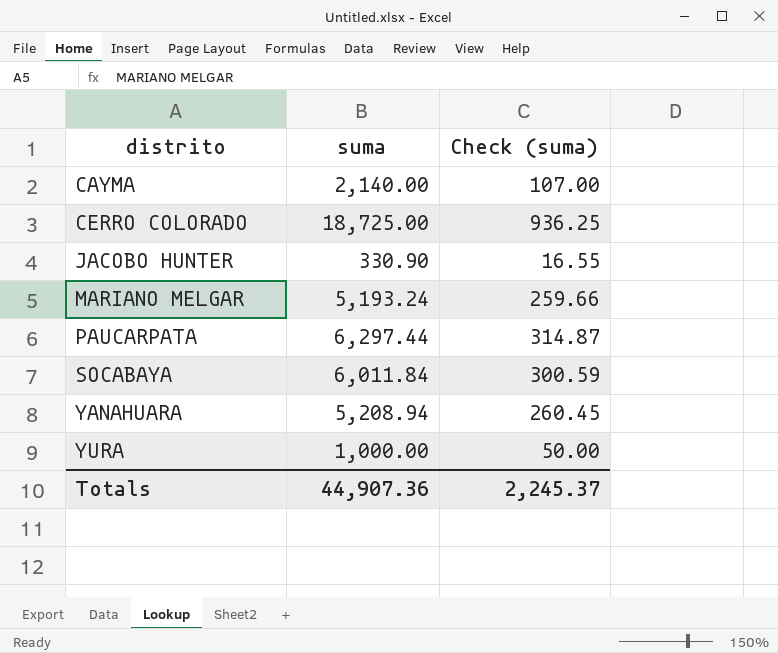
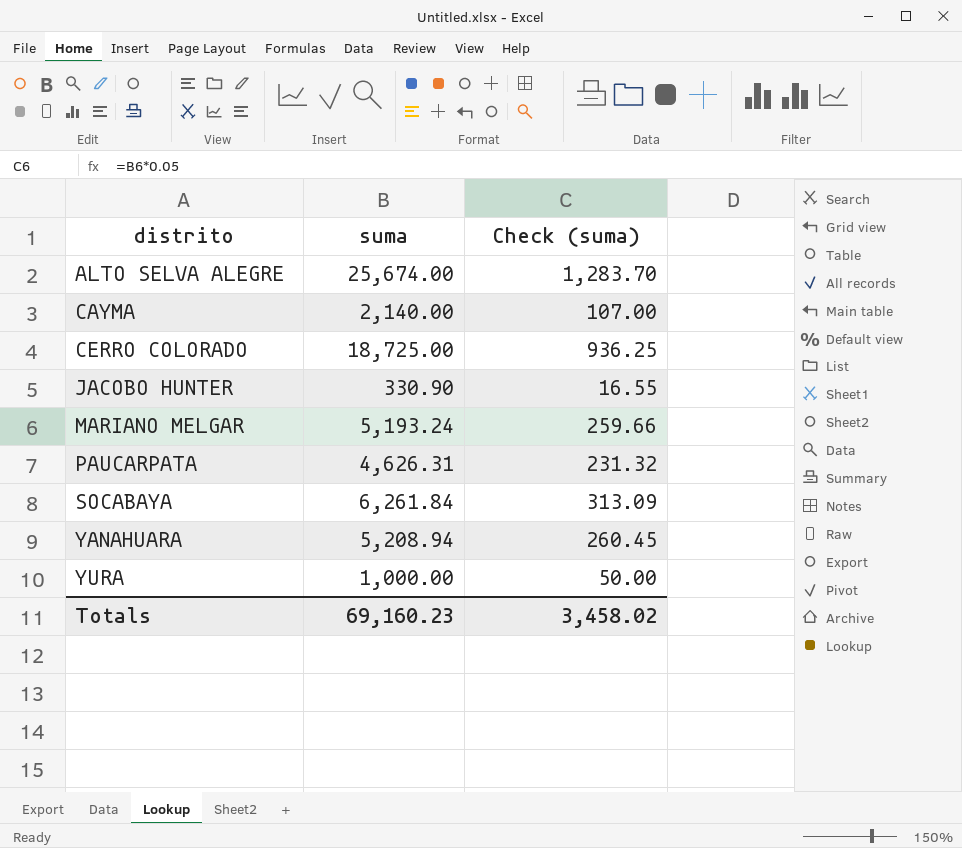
row ALTO SELVA ALEGRE: none -> 25,674.00 | 1,283.70
PAUCARPATA | suma: 6,297.44 -> 4,626.31
PAUCARPATA | Check (suma): 314.87 -> 231.32
SOCABAYA | suma: 6,011.84 -> 6,261.84
SOCABAYA | Check (suma): 300.59 -> 313.09
Totals | suma: 44,907.36 -> 69,160.23
Totals | Check (suma): 2,245.37 -> 3,458.02

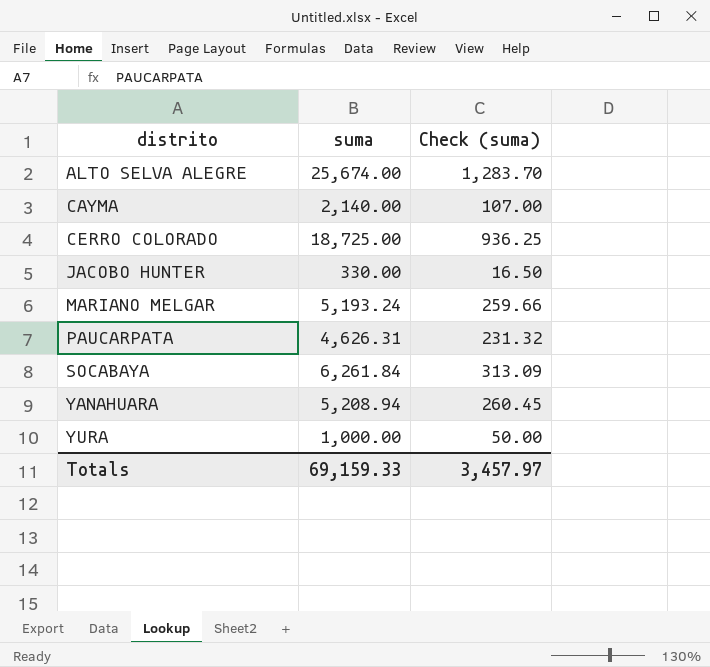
JACOBO HUNTER | suma: 330.90 -> 330.00
JACOBO HUNTER | Check (suma): 16.55 -> 16.50
Totals | suma: 69,160.23 -> 69,159.33
Totals | Check (suma): 3,458.02 -> 3,457.97

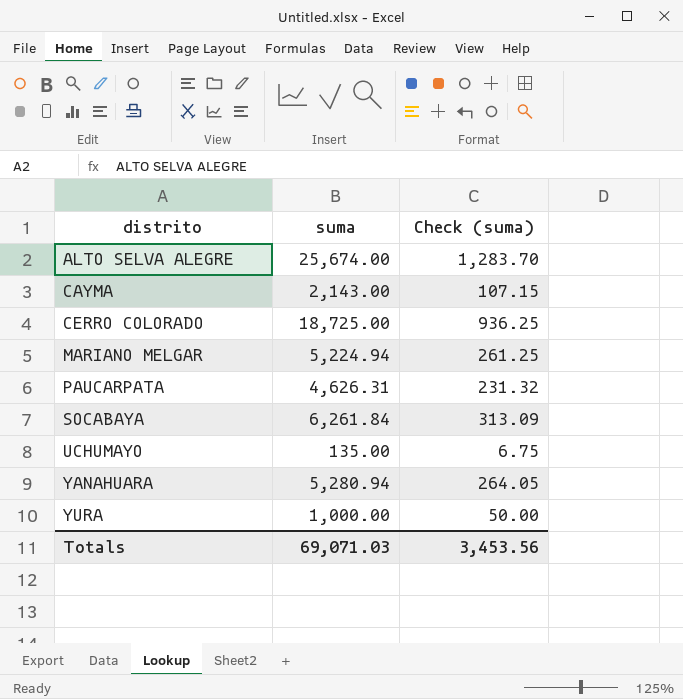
row JACOBO HUNTER: 330.00 | 16.50 -> none
CAYMA | suma: 2,140.00 -> 2,143.00
CAYMA | Check (suma): 107.00 -> 107.15
MARIANO MELGAR | suma: 5,193.24 -> 5,224.94
MARIANO MELGAR | Check (suma): 259.66 -> 261.25
row UCHUMAYO: none -> 135.00 | 6.75
YANAHUARA | suma: 5,208.94 -> 5,280.94
YANAHUARA | Check (suma): 260.45 -> 264.05
Totals | suma: 69,159.33 -> 69,071.03
Totals | Check (suma): 3,457.97 -> 3,453.56

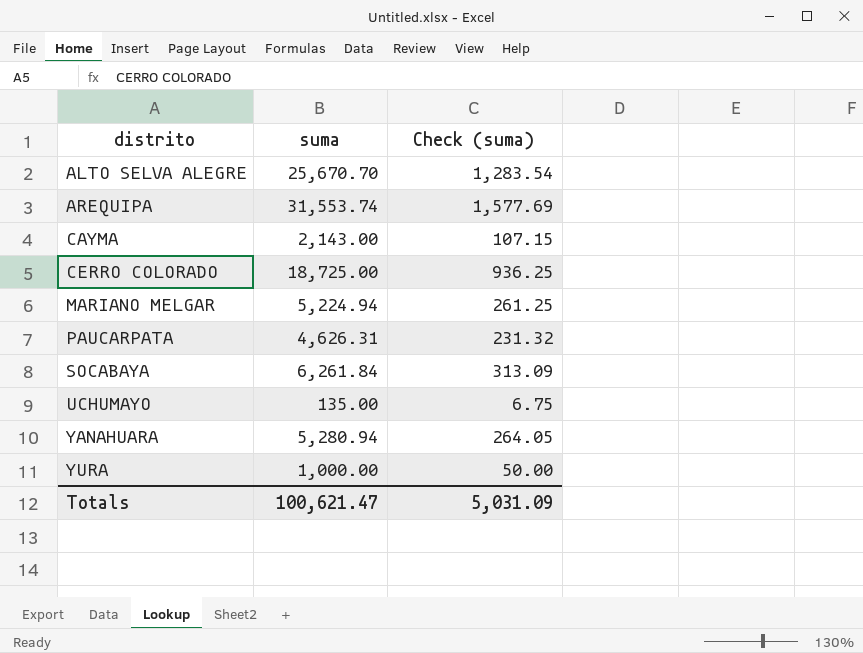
ALTO SELVA ALEGRE | suma: 25,674.00 -> 25,670.70
ALTO SELVA ALEGRE | Check (suma): 1,283.70 -> 1,283.54
row AREQUIPA: none -> 31,553.74 | 1,577.69
Totals | suma: 69,071.03 -> 100,621.47
Totals | Check (suma): 3,453.56 -> 5,031.09

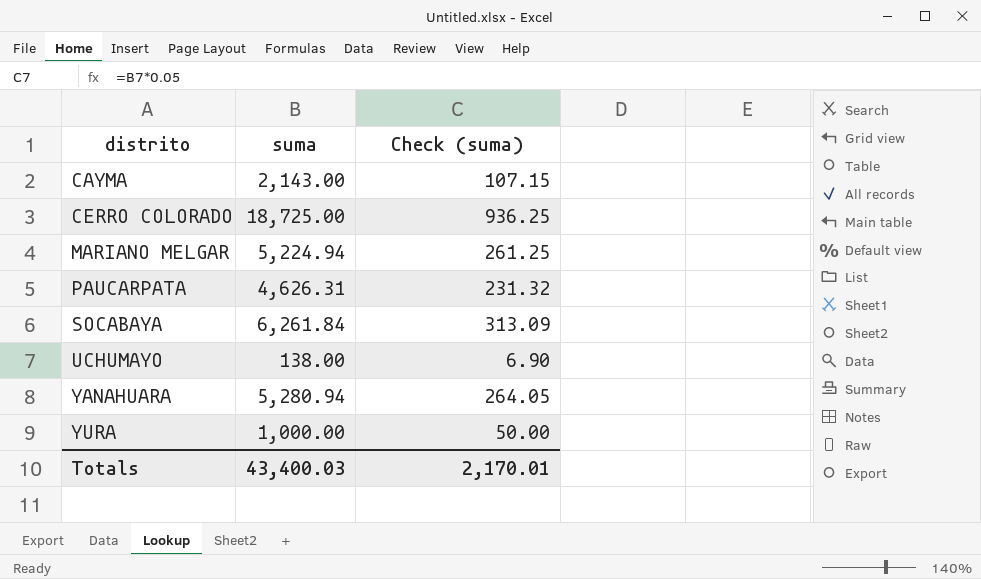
row ALTO SELVA ALEGRE: 25,670.70 | 1,283.54 -> none
row AREQUIPA: 31,553.74 | 1,577.69 -> none
UCHUMAYO | suma: 135.00 -> 138.00
UCHUMAYO | Check (suma): 6.75 -> 6.90
Totals | suma: 100,621.47 -> 43,400.03
Totals | Check (suma): 5,031.09 -> 2,170.01

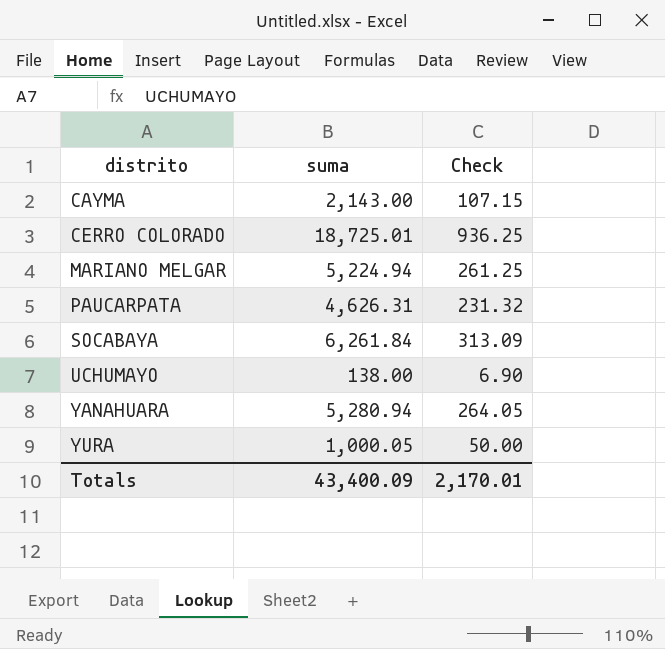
column name: Check (suma) -> Check
CERRO COLORADO | suma: 18,725.00 -> 18,725.01
YURA | suma: 1,000.00 -> 1,000.05
Totals | suma: 43,400.03 -> 43,400.09

